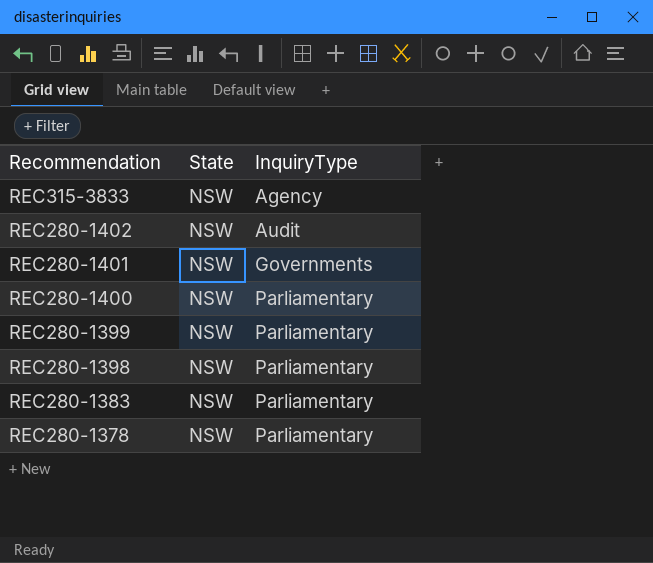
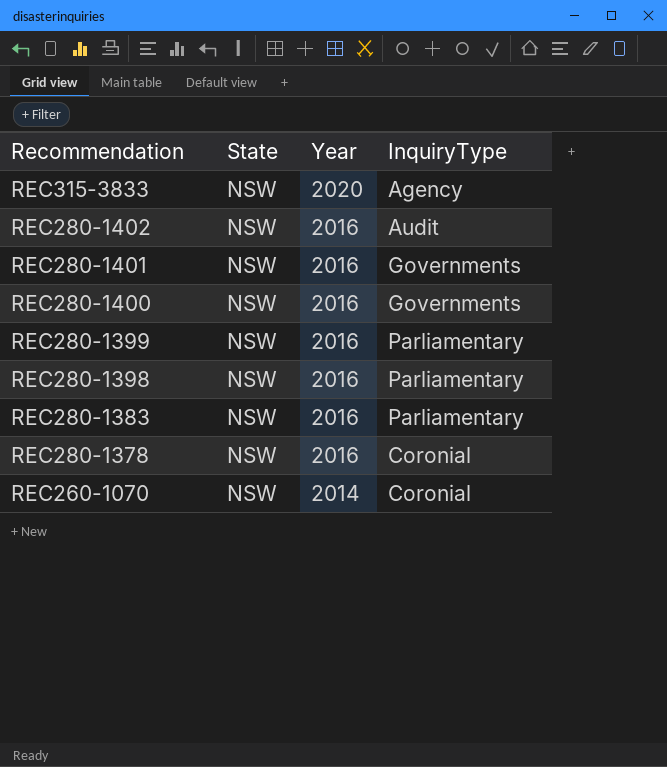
column Year | position: none -> 3
REC280-1400 | InquiryType: Parliamentary -> Governments
REC280-1378 | InquiryType: Parliamentary -> Coronial
row REC260-1070: none -> NSW | 2014 | Coronial

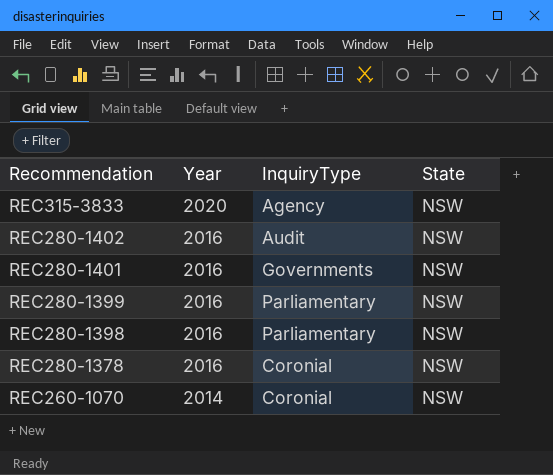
column State | position: 2 -> 4
row REC280-1400: NSW | 2016 | Governments -> none
row REC280-1383: NSW | 2016 | Parliamentary -> none

